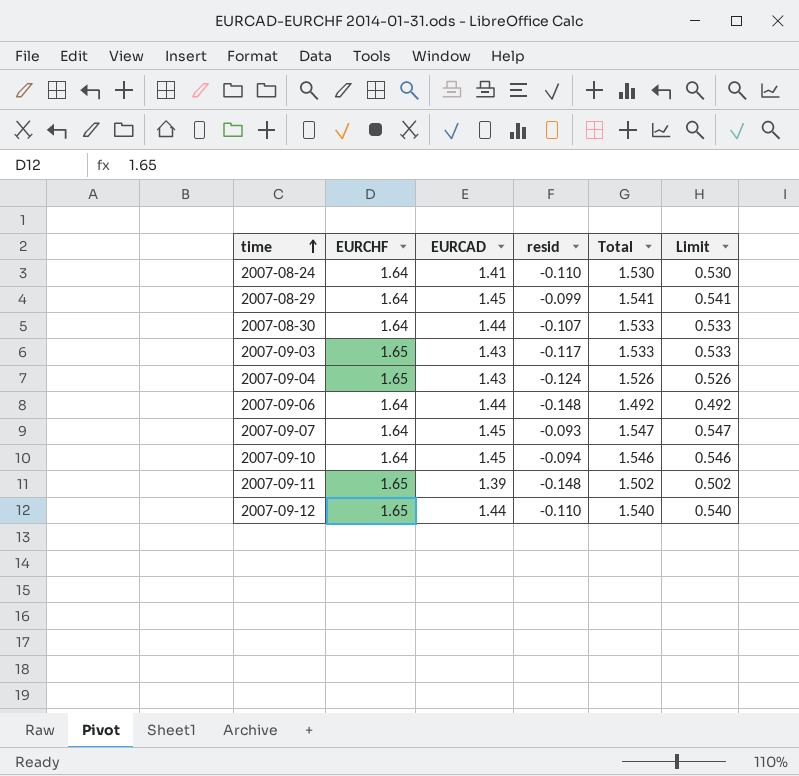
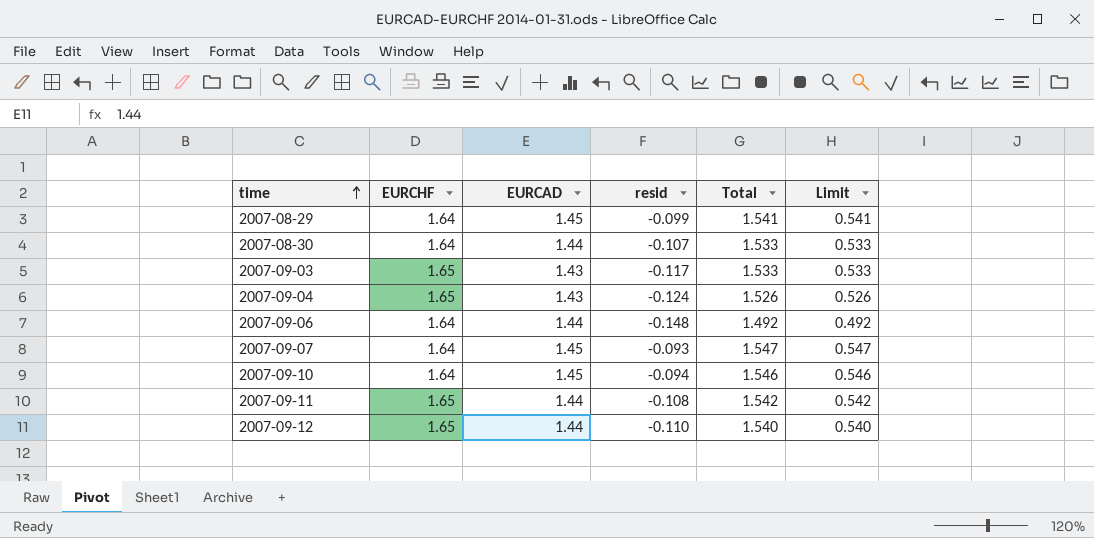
row 2007-08-24: 1.64 | 1.41 | -0.110 | 1.530 | 0.530 -> none
2007-09-11 | EURCAD: 1.39 -> 1.44
2007-09-11 | resid: -0.148 -> -0.108
2007-09-11 | Total: 1.502 -> 1.542
2007-09-11 | Limit: 0.502 -> 0.542

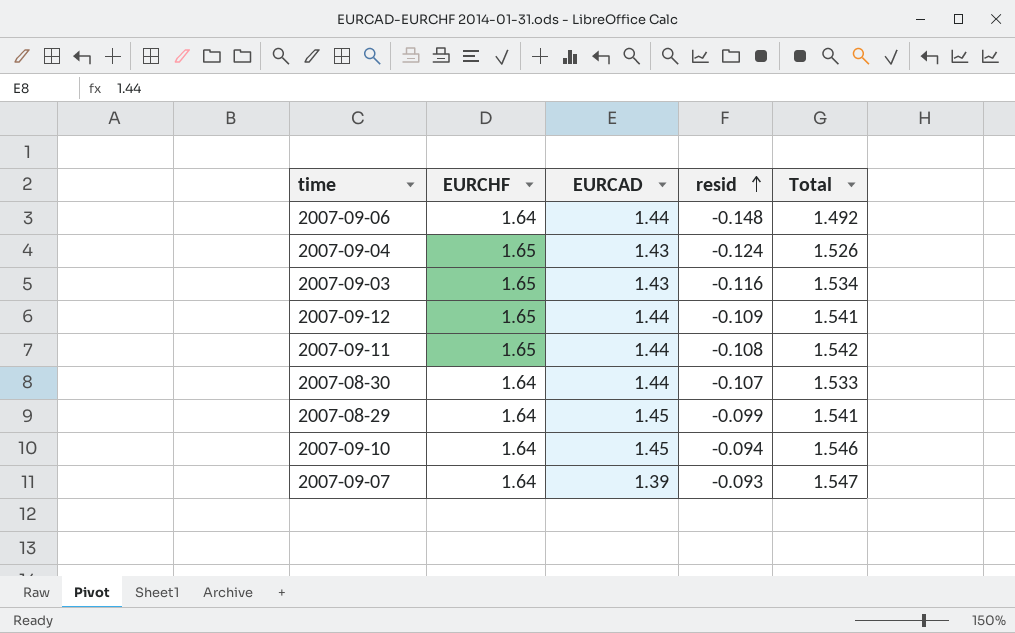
row order: time ascending -> resid ascending
column Limit | formula: [Total] - 1 -> none
2007-09-03 | resid: -0.117 -> -0.116
2007-09-03 | Total: 1.533 -> 1.534
2007-09-12 | resid: -0.110 -> -0.109
2007-09-12 | Total: 1.540 -> 1.541
2007-09-07 | EURCAD: 1.45 -> 1.39

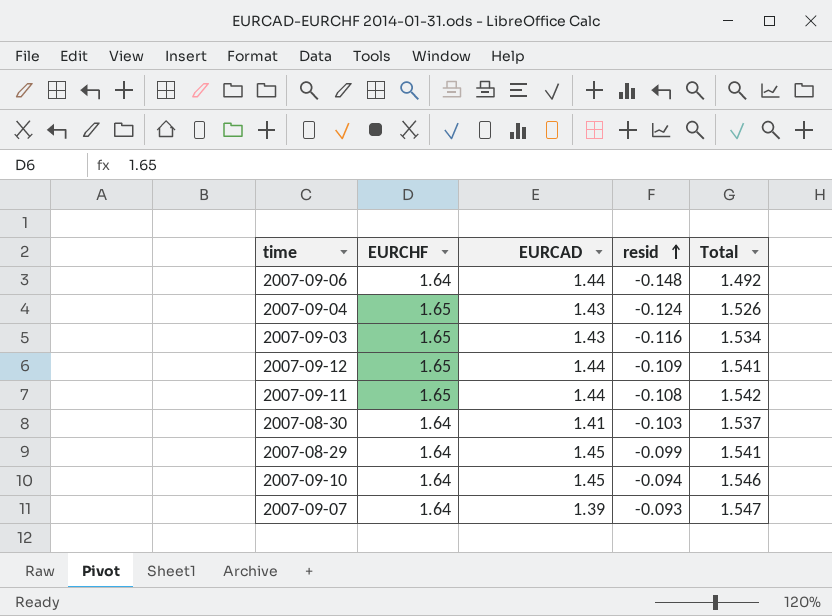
2007-08-30 | EURCAD: 1.44 -> 1.41
2007-08-30 | resid: -0.107 -> -0.103
2007-08-30 | Total: 1.533 -> 1.537

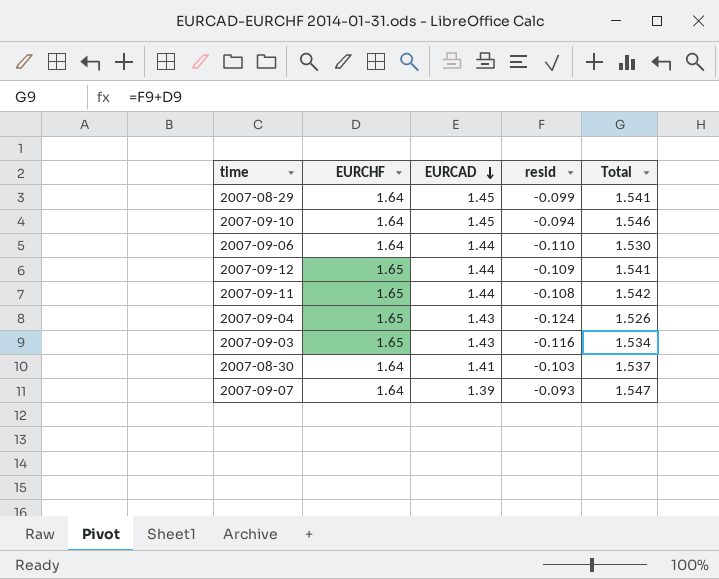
row order: resid ascending -> EURCAD descending
2007-09-06 | resid: -0.148 -> -0.110
2007-09-06 | Total: 1.492 -> 1.530

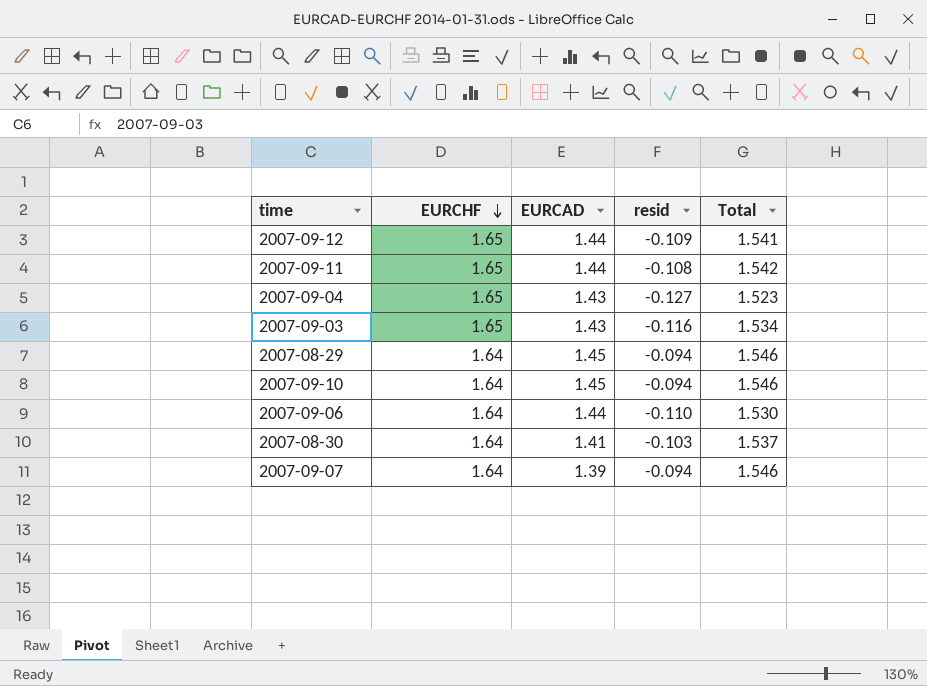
row order: EURCAD descending -> EURCHF descending
2007-09-04 | resid: -0.124 -> -0.127
2007-09-04 | Total: 1.526 -> 1.523
2007-08-29 | resid: -0.099 -> -0.094
2007-08-29 | Total: 1.541 -> 1.546
2007-09-07 | resid: -0.093 -> -0.094
2007-09-07 | Total: 1.547 -> 1.546

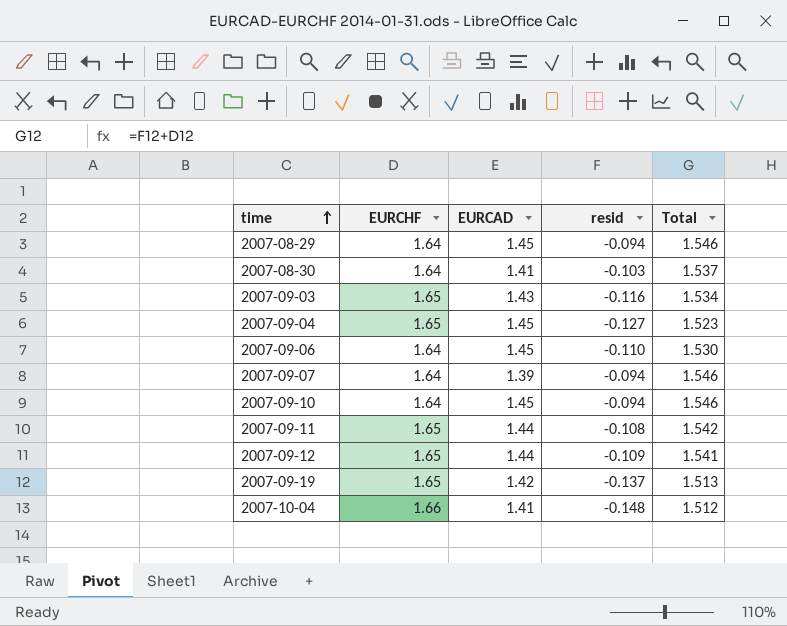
row order: EURCHF descending -> time ascending
2007-09-04 | EURCAD: 1.43 -> 1.45
2007-09-06 | EURCAD: 1.44 -> 1.45
row 2007-09-19: none -> 1.65 | 1.42 | -0.137 | 1.513
row 2007-10-04: none -> 1.66 | 1.41 | -0.148 | 1.512

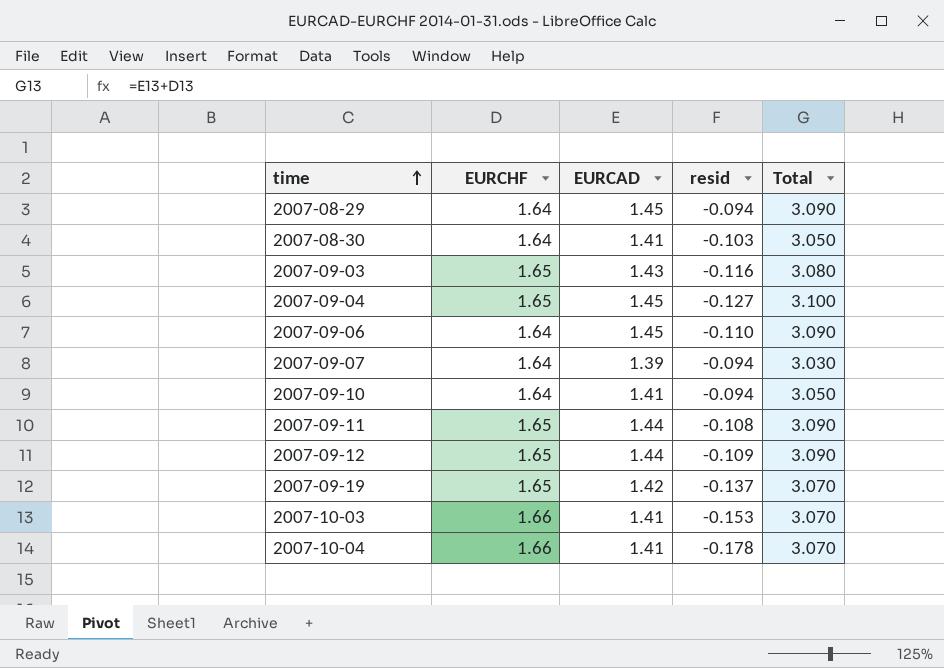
column Total | formula: [EURCHF] + [resid] -> [EURCHF] + [EURCAD]
2007-09-10 | EURCAD: 1.45 -> 1.41
row 2007-10-03: none -> 1.66 | 1.41 | -0.153 | 3.070
2007-10-04 | resid: -0.148 -> -0.178

